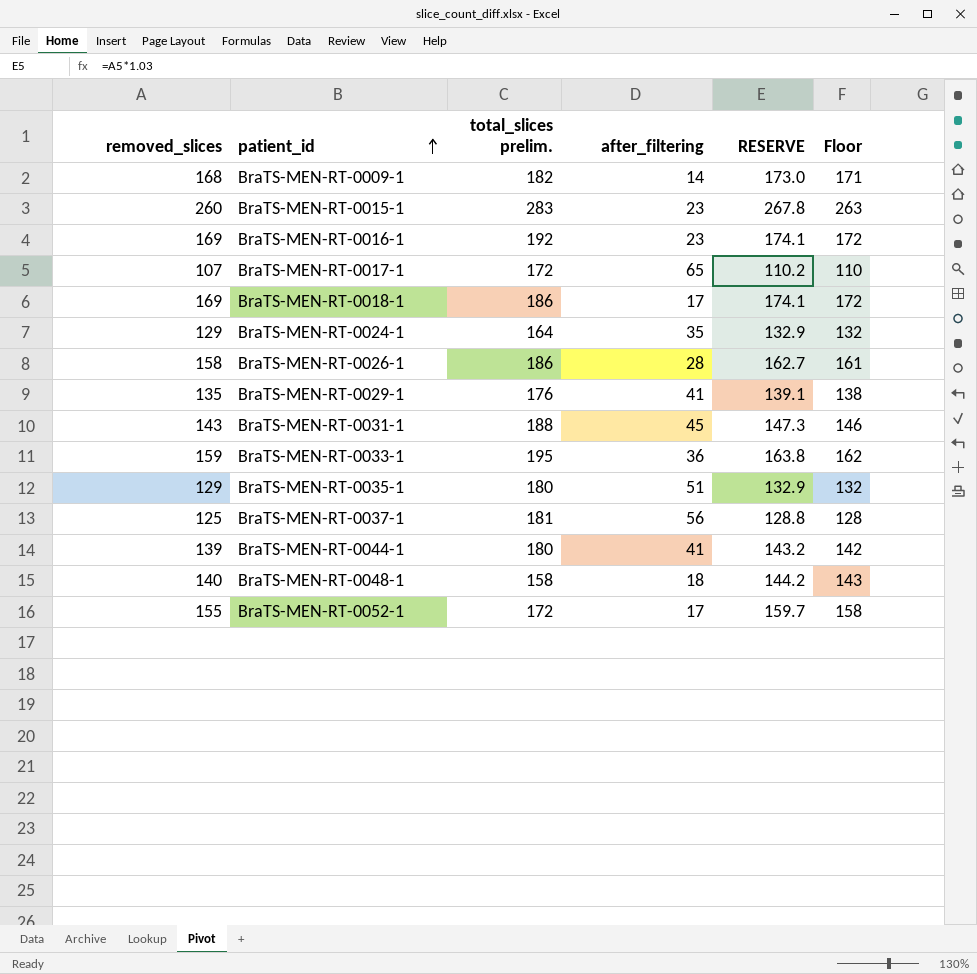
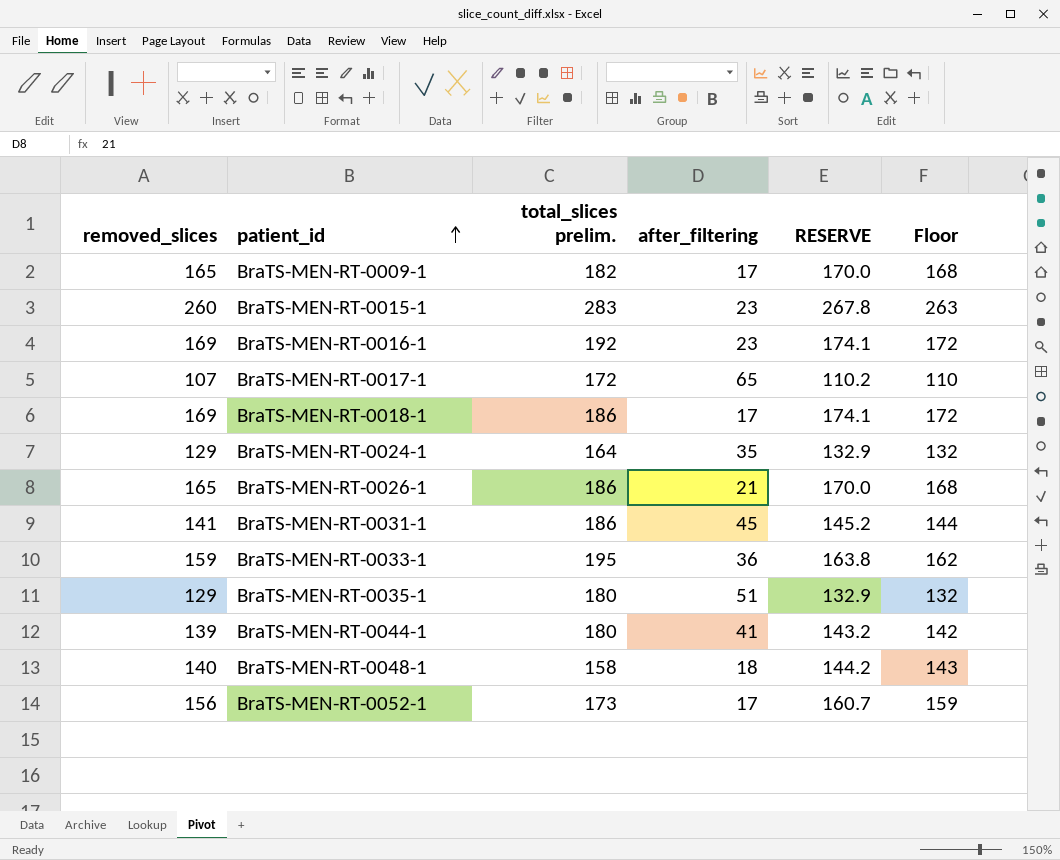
row BraTS-MEN-RT-0029-1: 135 | 176 | 41 | 139.1 | 138 -> none
row BraTS-MEN-RT-0037-1: 125 | 181 | 56 | 128.8 | 128 -> none
BraTS-MEN-RT-0009-1 | removed_slices: 168 -> 165
BraTS-MEN-RT-0009-1 | after_filtering: 14 -> 17
BraTS-MEN-RT-0009-1 | RESERVE: 173.0 -> 170.0
BraTS-MEN-RT-0009-1 | Floor: 171 -> 168
BraTS-MEN-RT-0026-1 | removed_slices: 158 -> 165
BraTS-MEN-RT-0026-1 | after_filtering: 28 -> 21
BraTS-MEN-RT-0026-1 | RESERVE: 162.7 -> 170.0
BraTS-MEN-RT-0026-1 | Floor: 161 -> 168
BraTS-MEN-RT-0031-1 | removed_slices: 143 -> 141
BraTS-MEN-RT-0031-1 | total_slices prelim.: 188 -> 186
BraTS-MEN-RT-0031-1 | RESERVE: 147.3 -> 145.2
BraTS-MEN-RT-0031-1 | Floor: 146 -> 144
BraTS-MEN-RT-0052-1 | removed_slices: 155 -> 156
BraTS-MEN-RT-0052-1 | total_slices prelim.: 172 -> 173
BraTS-MEN-RT-0052-1 | RESERVE: 159.7 -> 160.7
BraTS-MEN-RT-0052-1 | Floor: 158 -> 159

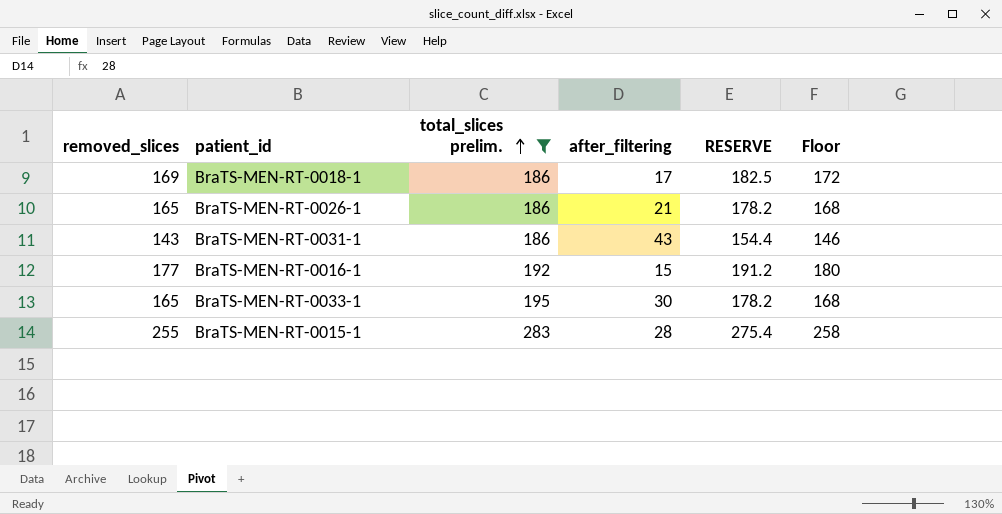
filter: none -> total_slices prelim. >= 186
row order: patient_id ascending -> total_slices prelim. ascending
column RESERVE | formula: [removed_slices] * 1.03 -> [removed_slices] * 1.08
BraTS-MEN-RT-0031-1 | removed_slices: 141 -> 143
BraTS-MEN-RT-0031-1 | after_filtering: 45 -> 43
BraTS-MEN-RT-0031-1 | Floor: 144 -> 146
BraTS-MEN-RT-0016-1 | removed_slices: 169 -> 177
BraTS-MEN-RT-0016-1 | after_filtering: 23 -> 15
BraTS-MEN-RT-0016-1 | Floor: 172 -> 180
BraTS-MEN-RT-0033-1 | removed_slices: 159 -> 165
BraTS-MEN-RT-0033-1 | after_filtering: 36 -> 30
BraTS-MEN-RT-0033-1 | Floor: 162 -> 168
BraTS-MEN-RT-0015-1 | removed_slices: 260 -> 255
BraTS-MEN-RT-0015-1 | after_filtering: 23 -> 28
BraTS-MEN-RT-0015-1 | Floor: 263 -> 258

